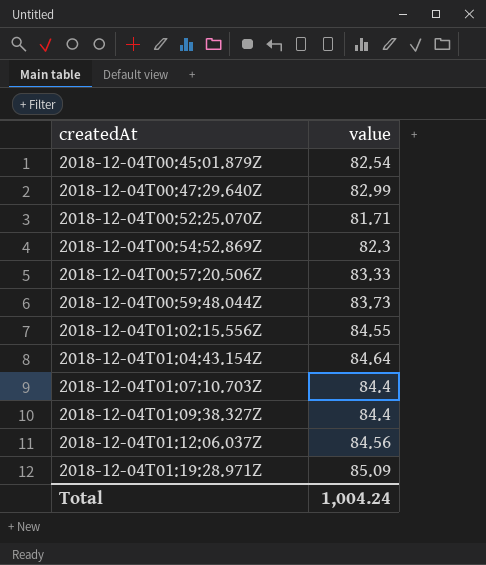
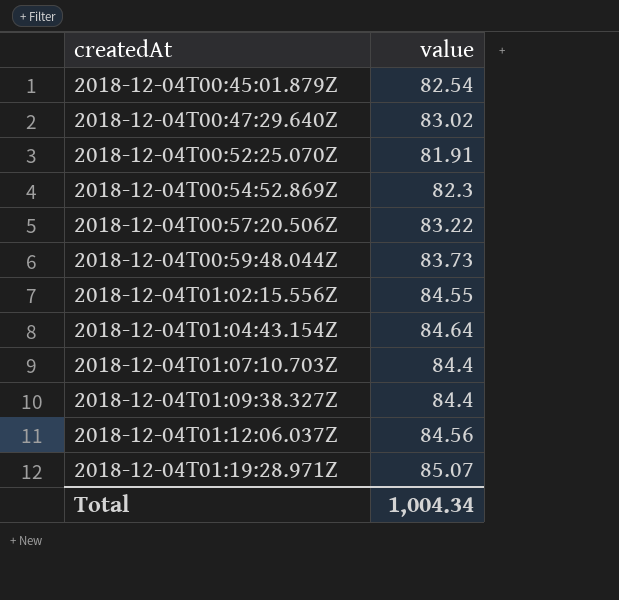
2018-12-04T00:47:29.640Z | value: 82.99 -> 83.02
2018-12-04T00:52:25.070Z | value: 81.71 -> 81.91
2018-12-04T00:57:20.506Z | value: 83.33 -> 83.22
2018-12-04T01:19:28.971Z | value: 85.09 -> 85.07
Total | value: 1,004.24 -> 1,004.34

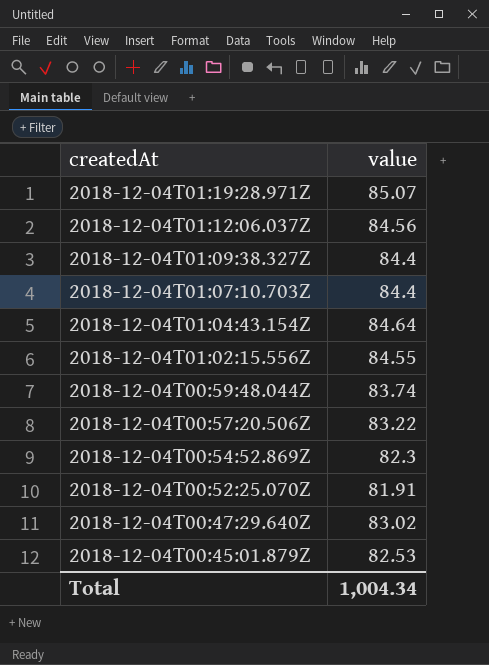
row order: createdAt ascending -> createdAt descending
2018-12-04T00:59:48.044Z | value: 83.73 -> 83.74
2018-12-04T00:45:01.879Z | value: 82.54 -> 82.53

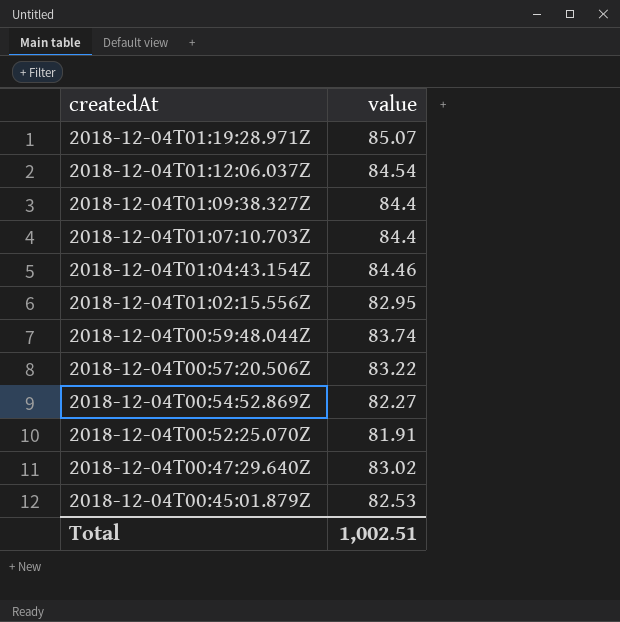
2018-12-04T01:12:06.037Z | value: 84.56 -> 84.54
2018-12-04T01:04:43.154Z | value: 84.64 -> 84.46
2018-12-04T01:02:15.556Z | value: 84.55 -> 82.95
2018-12-04T00:54:52.869Z | value: 82.3 -> 82.27
Total | value: 1,004.34 -> 1,002.51

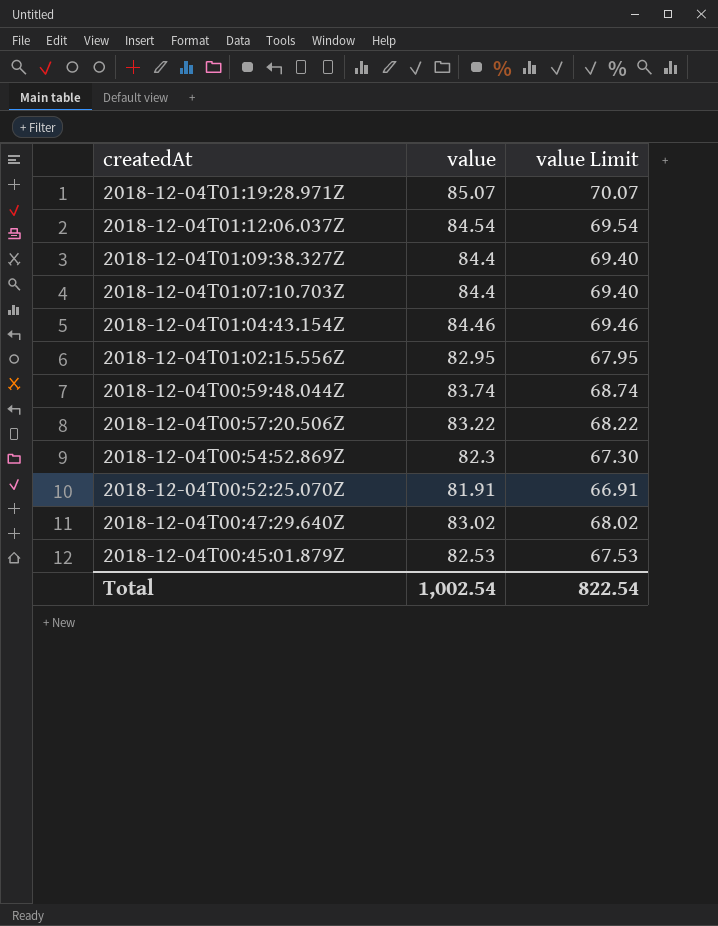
column value Limit | formula: none -> [value] - 15
2018-12-04T00:54:52.869Z | value: 82.27 -> 82.3
Total | value: 1,002.51 -> 1,002.54

